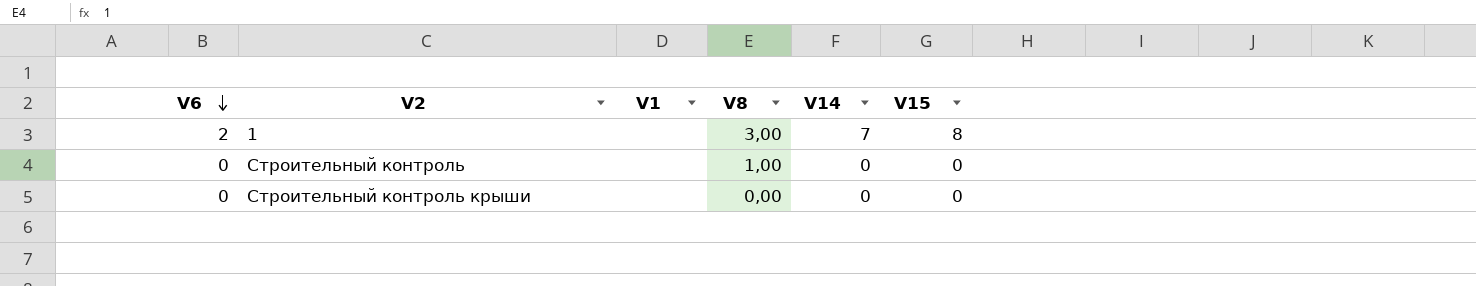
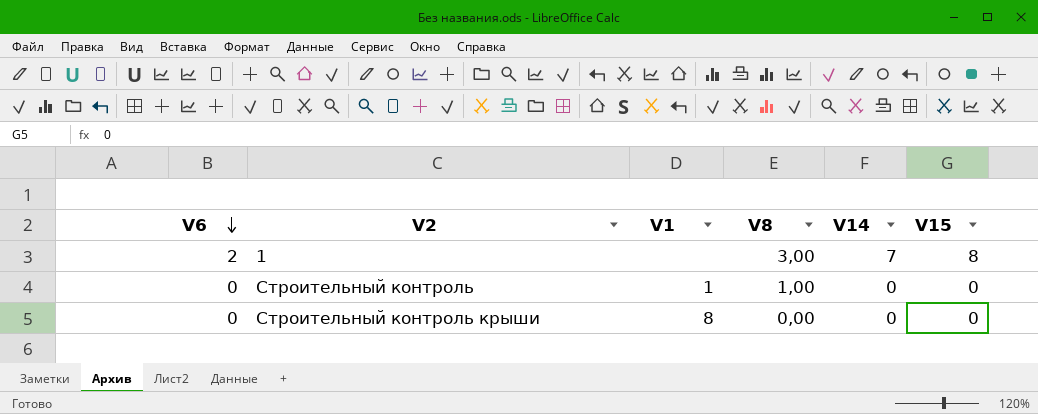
Строительный контроль | V1: none -> 1
Строительный контроль крыши | V1: none -> 8

